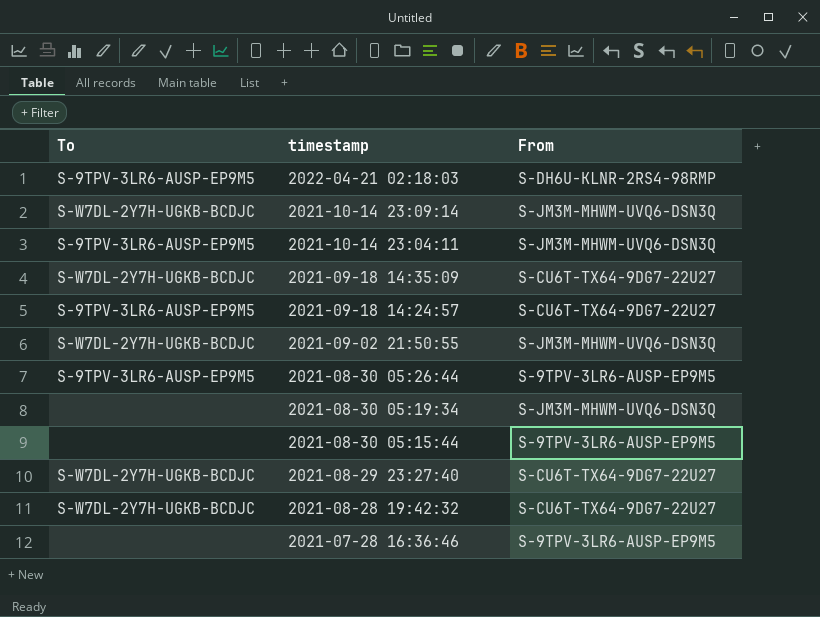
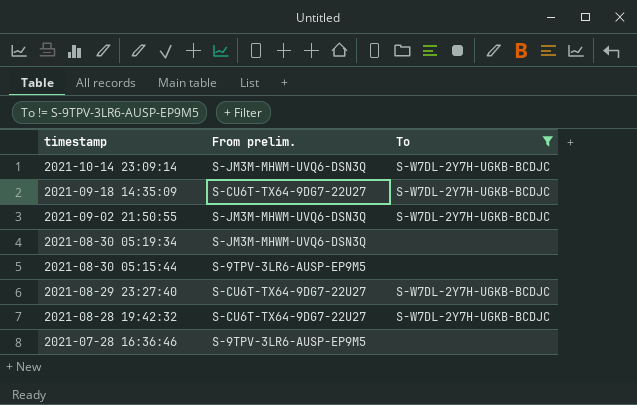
filter: none -> To != S-9TPV-3LR6-AUSP-EP9M5
column name: From -> From prelim.
column To | position: 1 -> 3

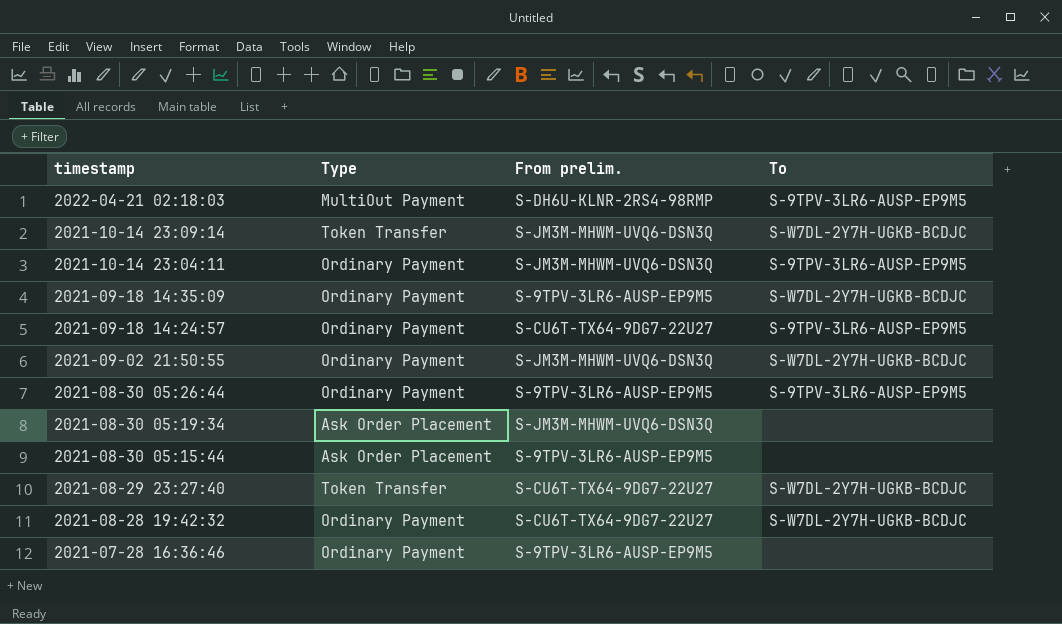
filter: To != S-9TPV-3LR6-AUSP-EP9M5 -> none
column Type | position: none -> 2
2021-09-18 14:35:09 | From prelim.: S-CU6T-TX64-9DG7-22U27 -> S-9TPV-3LR6-AUSP-EP9M5

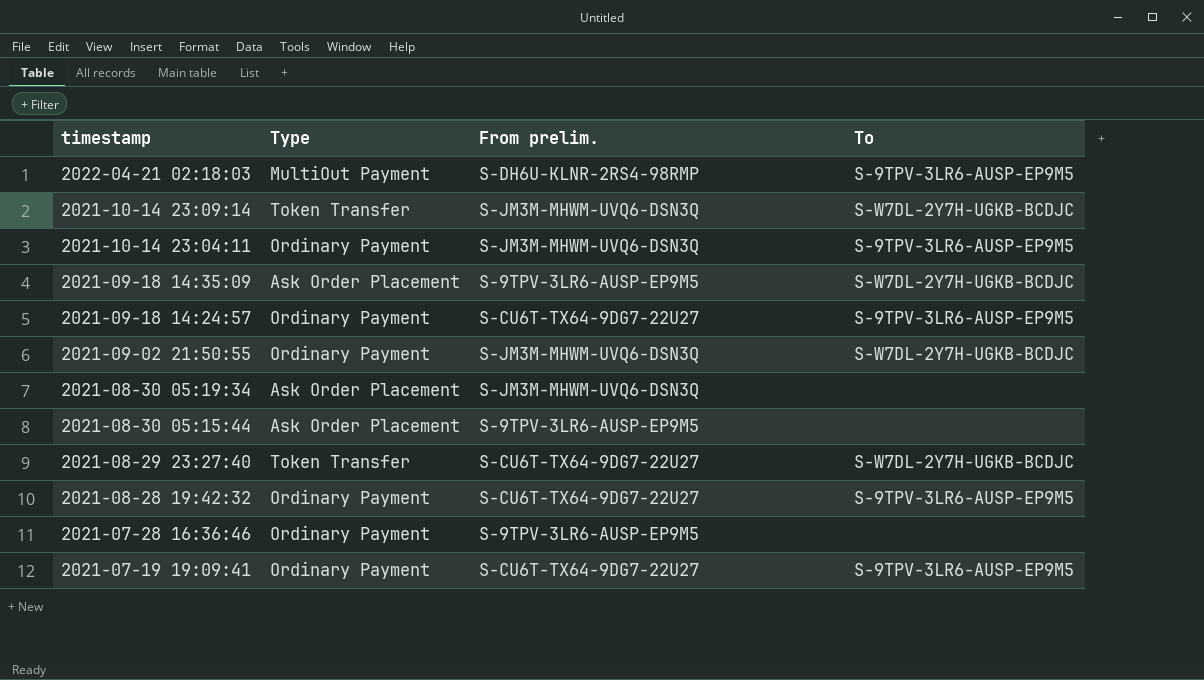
row 2021-08-30 05:26:44: Ordinary Payment | S-9TPV-3LR6-AUSP-EP9M5 | S-9TPV-3LR6-AUSP-EP9M5 -> none
2021-09-18 14:35:09 | Type: Ordinary Payment -> Ask Order Placement
2021-08-28 19:42:32 | To: S-W7DL-2Y7H-UGKB-BCDJC -> S-9TPV-3LR6-AUSP-EP9M5
row 2021-07-19 19:09:41: none -> Ordinary Payment | S-CU6T-TX64-9DG7-22U27 | S-9TPV-3LR6-AUSP-EP9M5

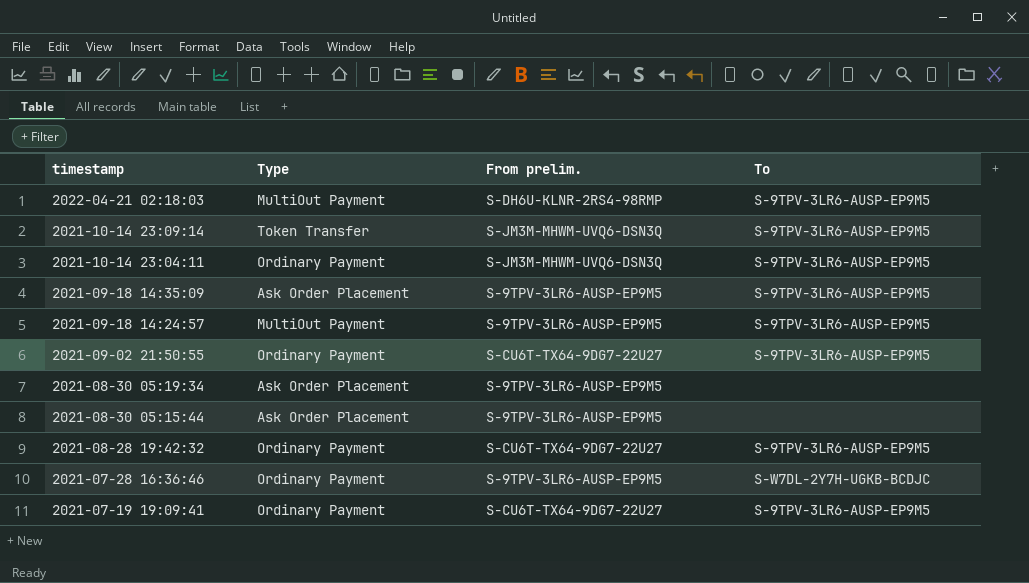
row 2021-08-29 23:27:40: Token Transfer | S-CU6T-TX64-9DG7-22U27 | S-W7DL-2Y7H-UGKB-BCDJC -> none
2021-10-14 23:09:14 | To: S-W7DL-2Y7H-UGKB-BCDJC -> S-9TPV-3LR6-AUSP-EP9M5
2021-09-18 14:35:09 | To: S-W7DL-2Y7H-UGKB-BCDJC -> S-9TPV-3LR6-AUSP-EP9M5
2021-09-18 14:24:57 | Type: Ordinary Payment -> MultiOut Payment
2021-09-18 14:24:57 | From prelim.: S-CU6T-TX64-9DG7-22U27 -> S-9TPV-3LR6-AUSP-EP9M5
2021-09-02 21:50:55 | From prelim.: S-JM3M-MHWM-UVQ6-DSN3Q -> S-CU6T-TX64-9DG7-22U27
2021-09-02 21:50:55 | To: S-W7DL-2Y7H-UGKB-BCDJC -> S-9TPV-3LR6-AUSP-EP9M5
2021-08-30 05:19:34 | From prelim.: S-JM3M-MHWM-UVQ6-DSN3Q -> S-9TPV-3LR6-AUSP-EP9M5
2021-07-28 16:36:46 | To: none -> S-W7DL-2Y7H-UGKB-BCDJC

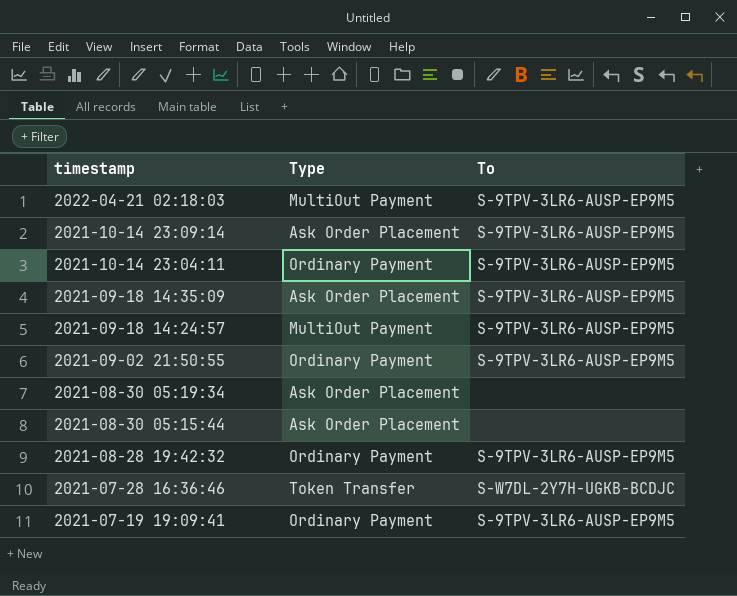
column From prelim. | position: 3 -> none
2021-10-14 23:09:14 | Type: Token Transfer -> Ask Order Placement
2021-07-28 16:36:46 | Type: Ordinary Payment -> Token Transfer

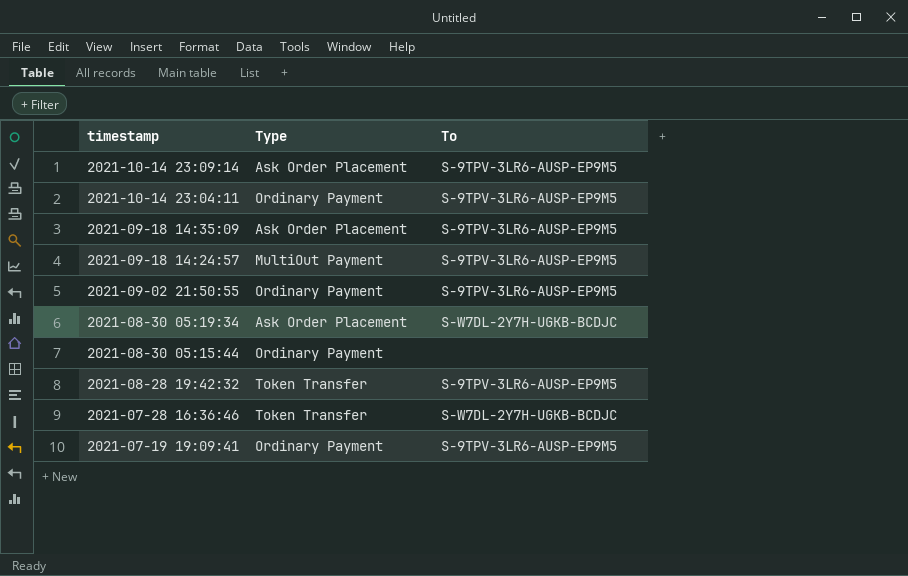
row 2022-04-21 02:18:03: MultiOut Payment | S-9TPV-3LR6-AUSP-EP9M5 -> none
2021-08-30 05:19:34 | To: none -> S-W7DL-2Y7H-UGKB-BCDJC
2021-08-30 05:15:44 | Type: Ask Order Placement -> Ordinary Payment
2021-08-28 19:42:32 | Type: Ordinary Payment -> Token Transfer

